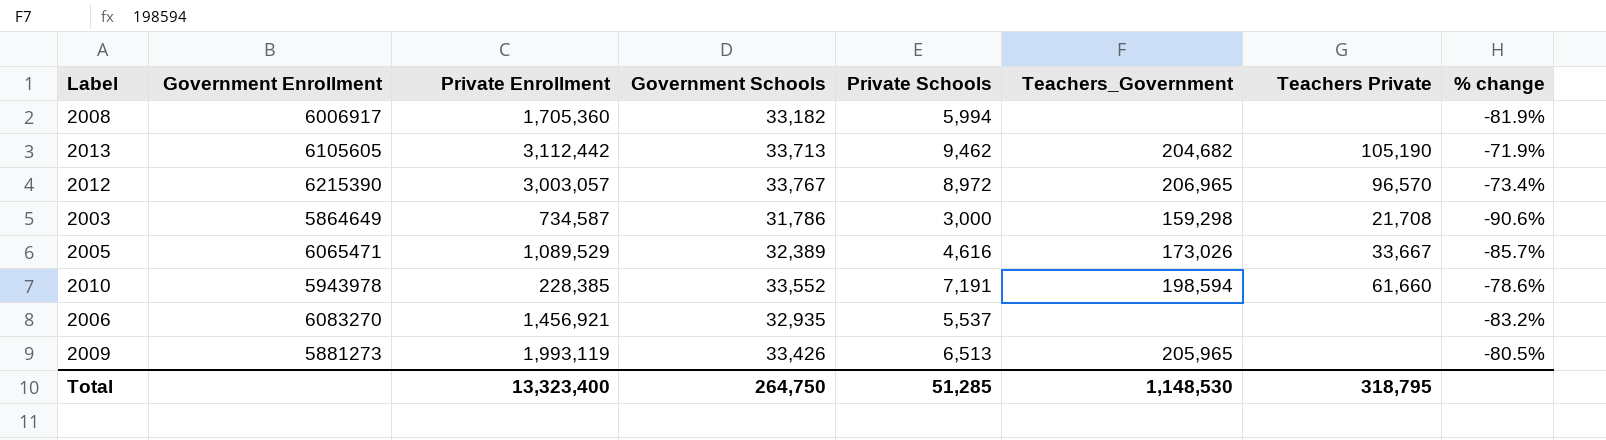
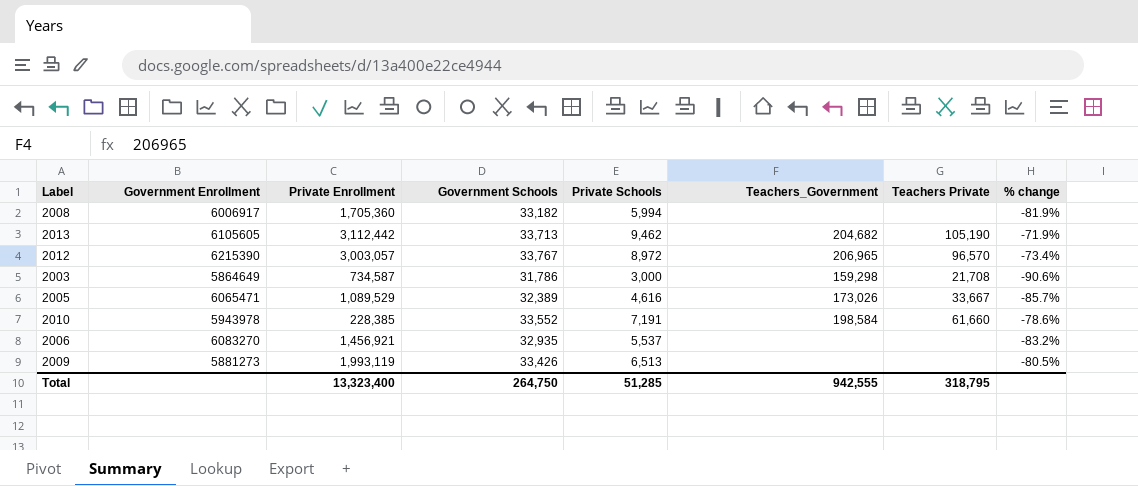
2010 | Teachers_Government: 198,594 -> 198,584
2009 | Teachers_Government: 205,965 -> none
Total | Teachers_Government: 1,148,530 -> 942,555

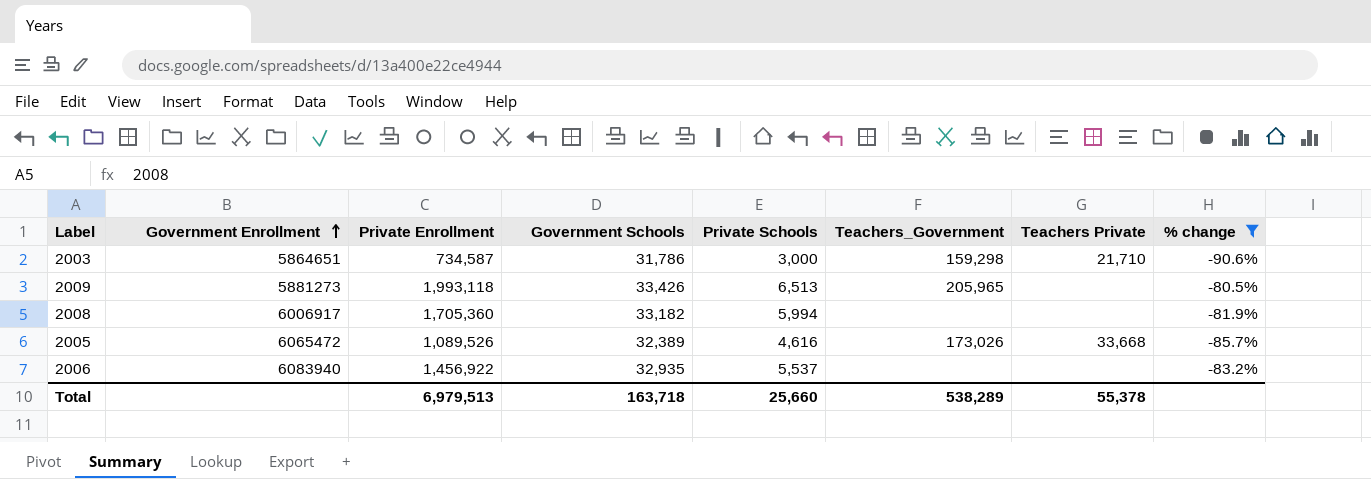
filter: none -> % change <= -80.5%
row order: none -> Government Enrollment ascending
2003 | Government Enrollment: 5864649 -> 5864651
2003 | Teachers Private: 21,708 -> 21,710
2009 | Private Enrollment: 1,993,119 -> 1,993,118
2009 | Teachers_Government: none -> 205,965
2005 | Government Enrollment: 6065471 -> 6065472
2005 | Private Enrollment: 1,089,529 -> 1,089,526
2005 | Teachers Private: 33,667 -> 33,668
2006 | Government Enrollment: 6083270 -> 6083940
2006 | Private Enrollment: 1,456,921 -> 1,456,922
Total | Private Enrollment: 13,323,400 -> 6,979,513
Total | Government Schools: 264,750 -> 163,718
Total | Private Schools: 51,285 -> 25,660
Total | Teachers_Government: 942,555 -> 538,289
Total | Teachers Private: 318,795 -> 55,378

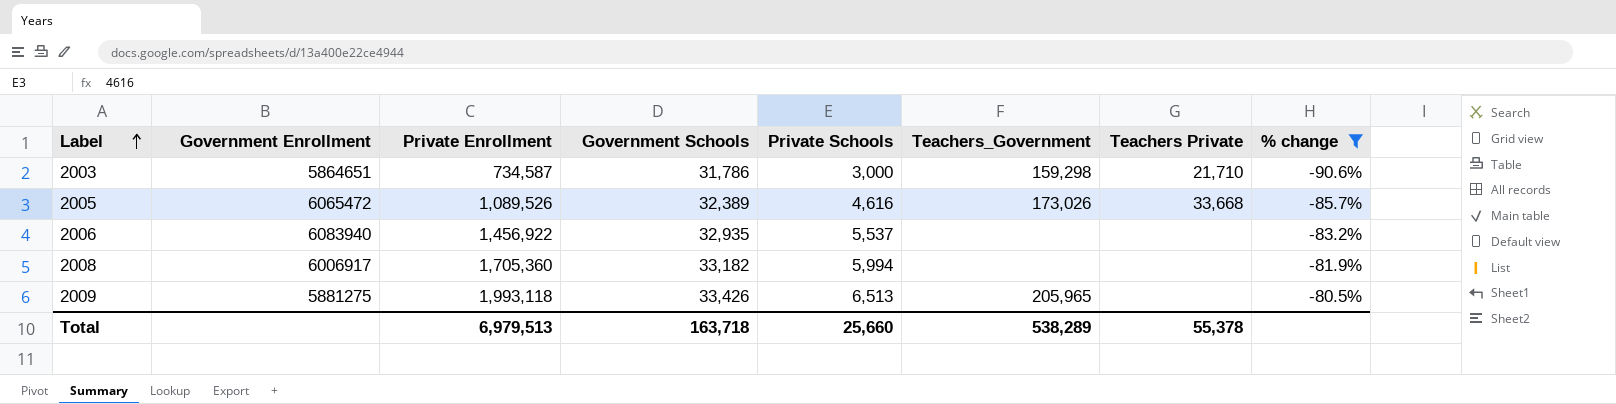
row order: Government Enrollment ascending -> Label ascending
2009 | Government Enrollment: 5881273 -> 5881275

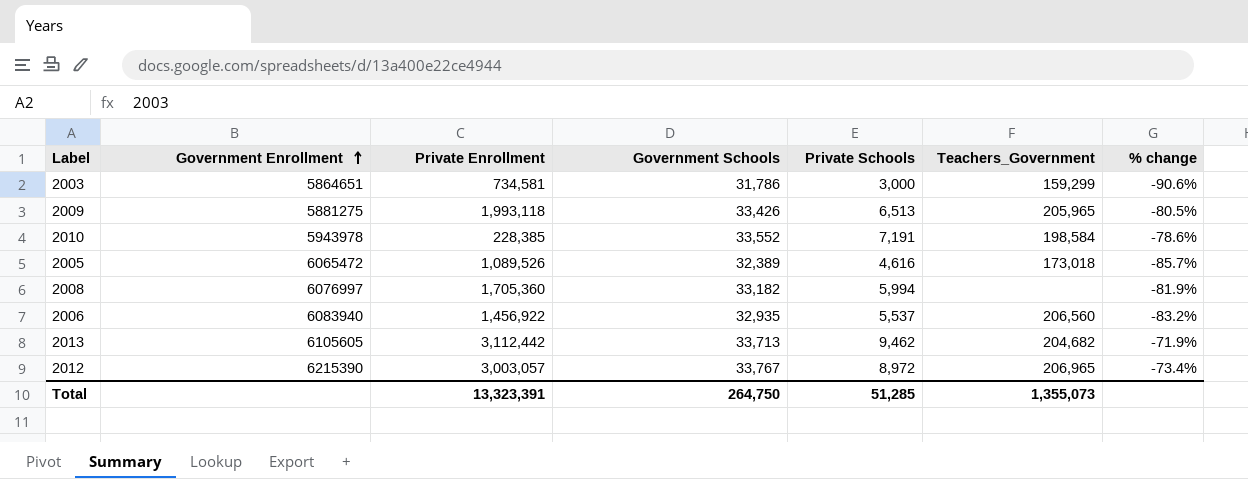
filter: % change <= -80.5% -> none
row order: Label ascending -> Government Enrollment ascending
column Teachers Private | position: 7 -> none
2003 | Private Enrollment: 734,587 -> 734,581
2003 | Teachers_Government: 159,298 -> 159,299
2005 | Teachers_Government: 173,026 -> 173,018
2008 | Government Enrollment: 6006917 -> 6076997
2006 | Teachers_Government: none -> 206,560
Total | Private Enrollment: 6,979,513 -> 13,323,391
Total | Government Schools: 163,718 -> 264,750
Total | Private Schools: 25,660 -> 51,285
Total | Teachers_Government: 538,289 -> 1,355,073

